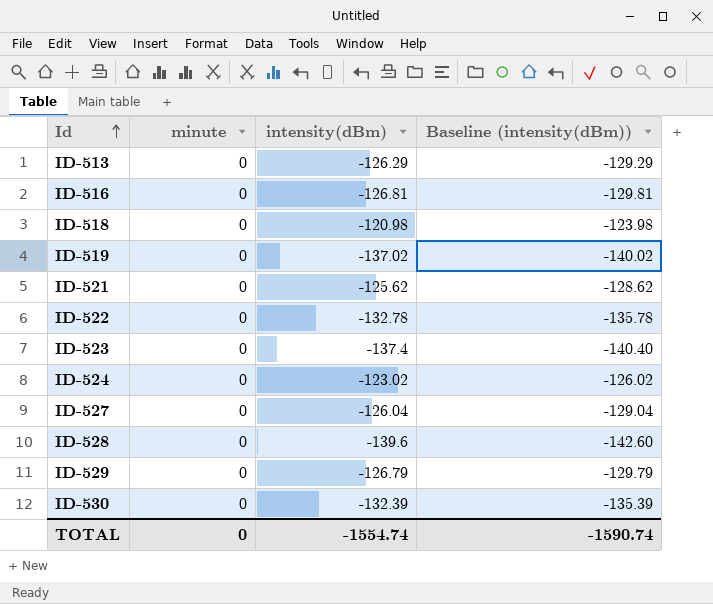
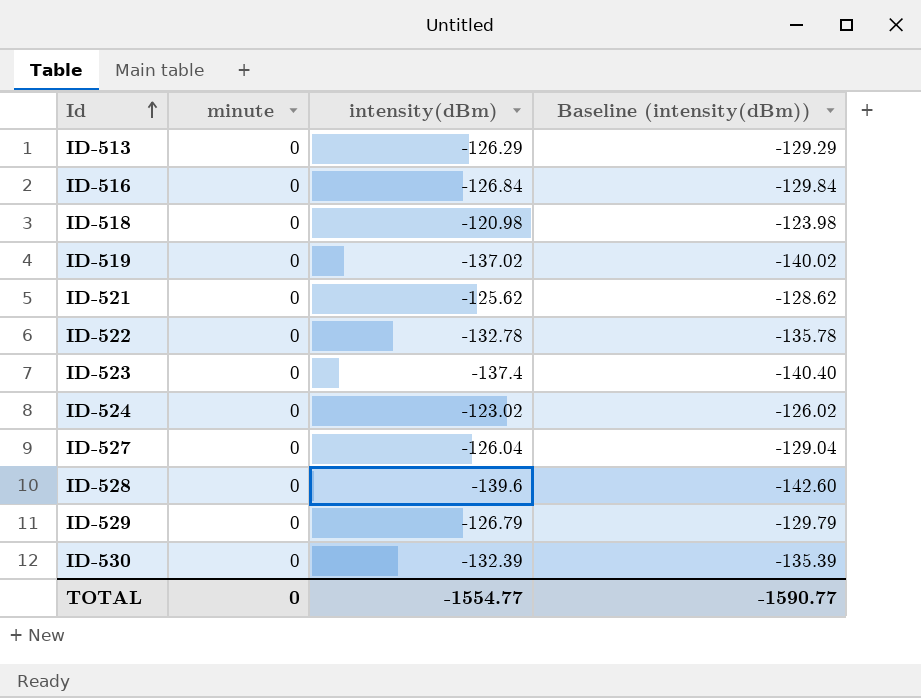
ID-516 | intensity(dBm): -126.81 -> -126.84
ID-516 | Baseline (intensity(dBm)): -129.81 -> -129.84
TOTAL | intensity(dBm): -1554.74 -> -1554.77
TOTAL | Baseline (intensity(dBm)): -1590.74 -> -1590.77

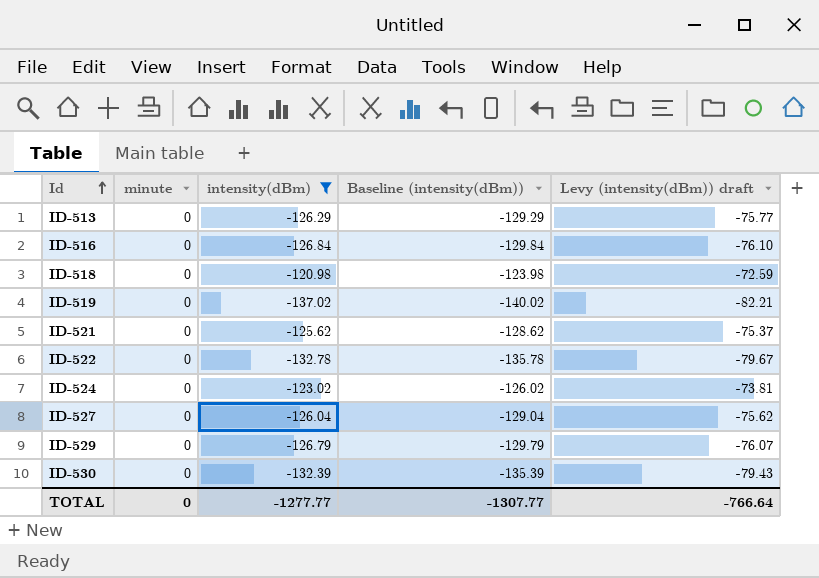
filter: none -> intensity(dBm) >= -137.02
column Levy (intensity(dBm)) draft | formula: none -> [intensity(dBm)] * 0.6
TOTAL | intensity(dBm): -1554.77 -> -1277.77
TOTAL | Baseline (intensity(dBm)): -1590.77 -> -1307.77

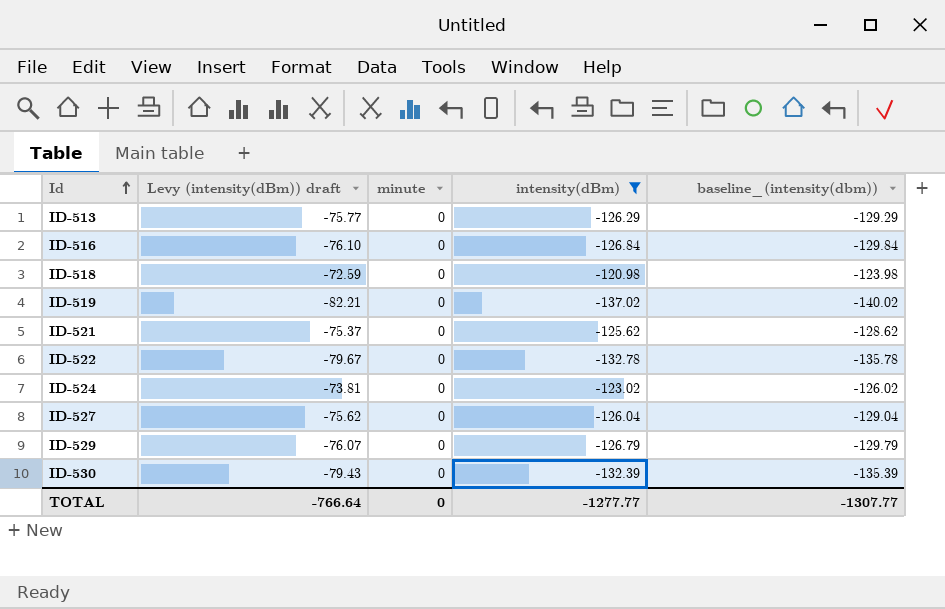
column Levy (intensity(dBm)) draft | position: 5 -> 2
column name: Baseline (intensity(dBm)) -> baseline_(intensity(dbm))

